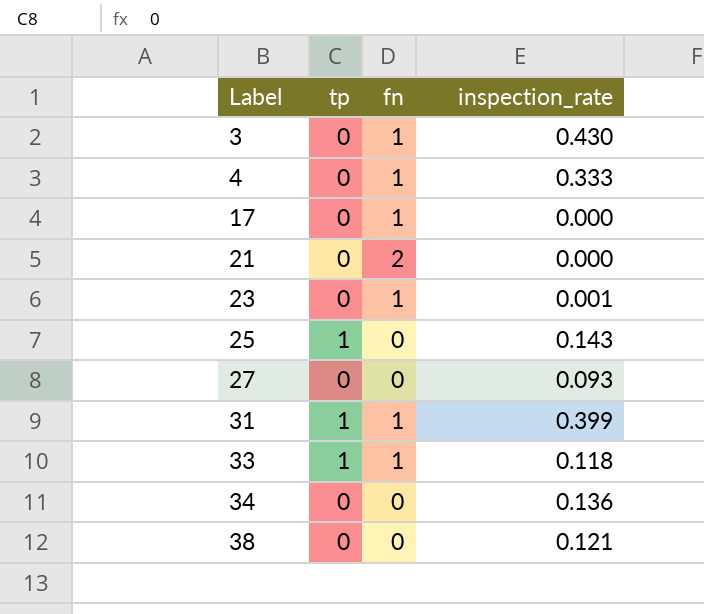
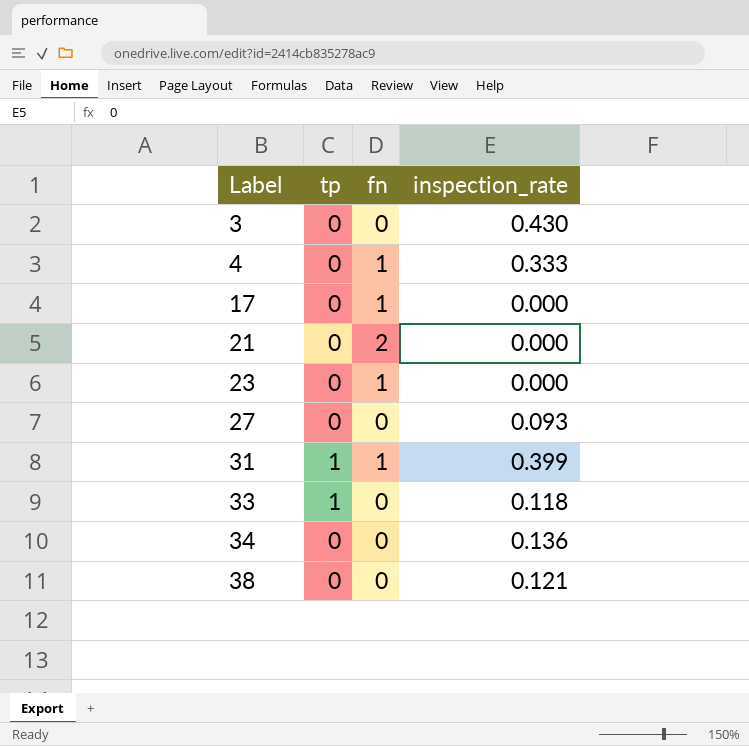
row 25: 1 | 0 | 0.143 -> none
3 | fn: 1 -> 0
23 | inspection_rate: 0.001 -> 0.000
33 | fn: 1 -> 0

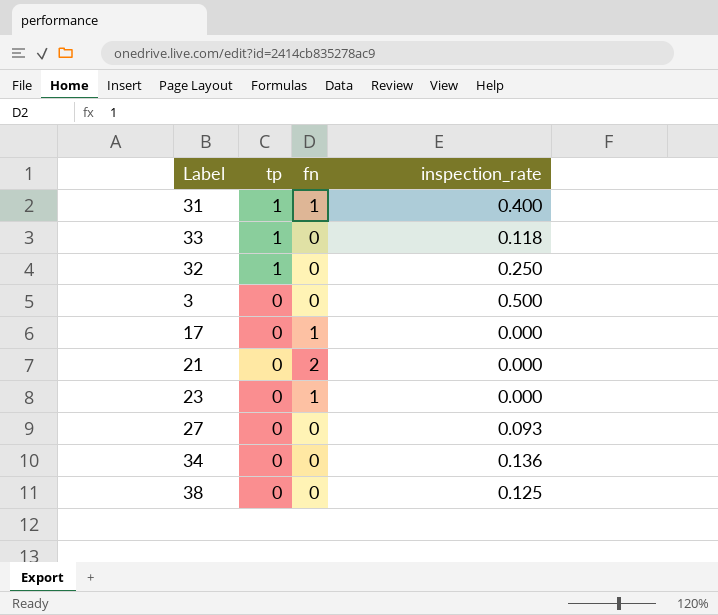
row order: Label ascending -> tp descending
row 4: 0 | 1 | 0.333 -> none
31 | inspection_rate: 0.399 -> 0.400
row 32: none -> 1 | 0 | 0.250
3 | inspection_rate: 0.430 -> 0.500
38 | inspection_rate: 0.121 -> 0.125

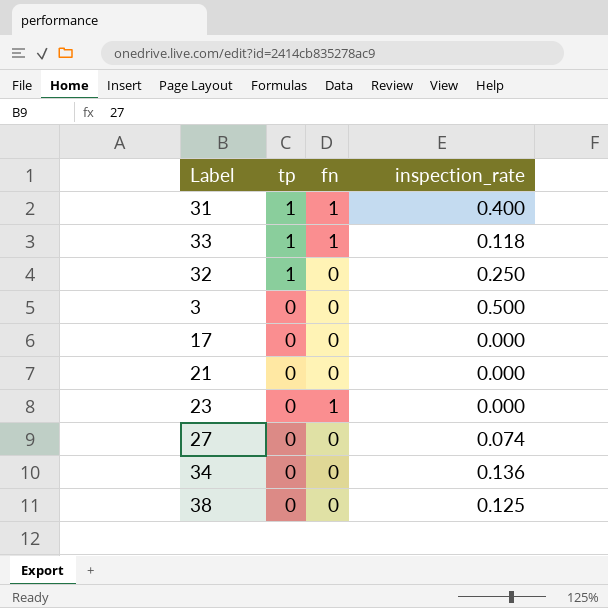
33 | fn: 0 -> 1
17 | fn: 1 -> 0
21 | fn: 2 -> 0
27 | inspection_rate: 0.093 -> 0.074

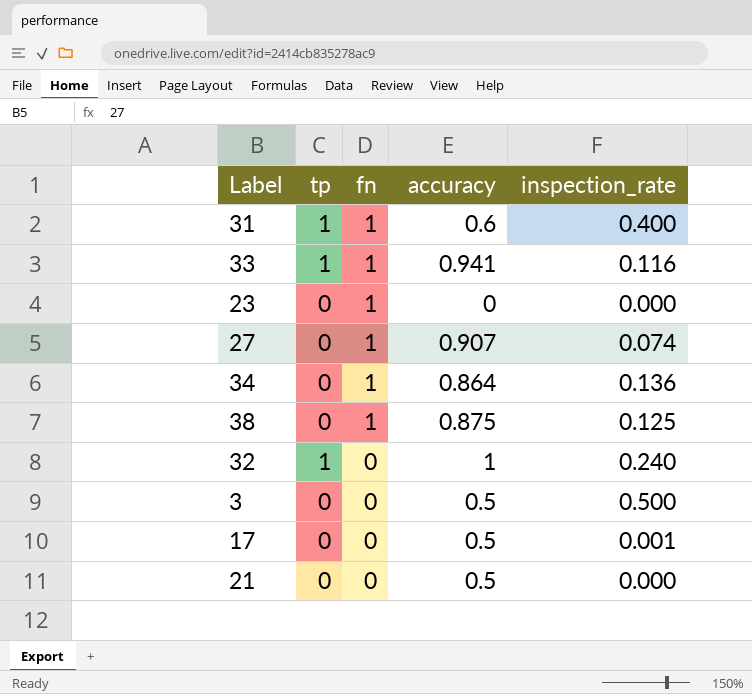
row order: tp descending -> fn descending
column accuracy | position: none -> 4
33 | inspection_rate: 0.118 -> 0.116
27 | fn: 0 -> 1
34 | fn: 0 -> 1
38 | fn: 0 -> 1
32 | inspection_rate: 0.250 -> 0.240
17 | inspection_rate: 0.000 -> 0.001

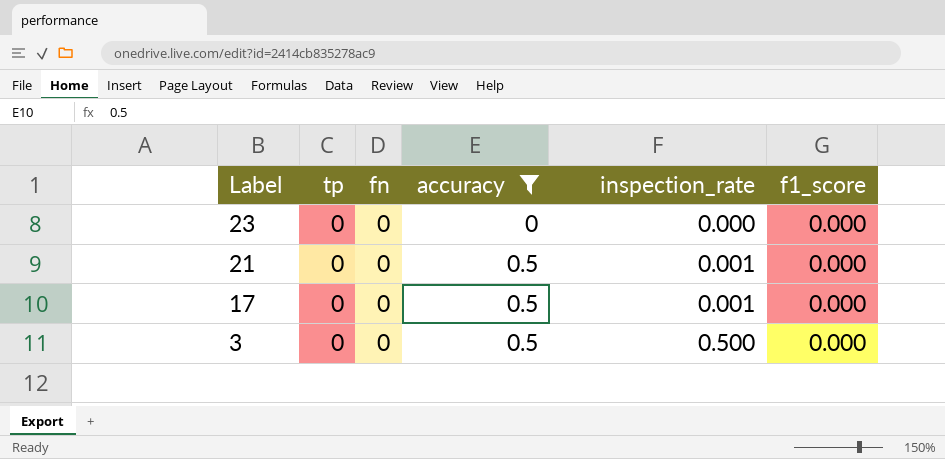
filter: none -> accuracy <= 0.5
row order: fn descending -> Label descending
column f1_score | position: none -> 6
23 | fn: 1 -> 0
21 | inspection_rate: 0.000 -> 0.001

